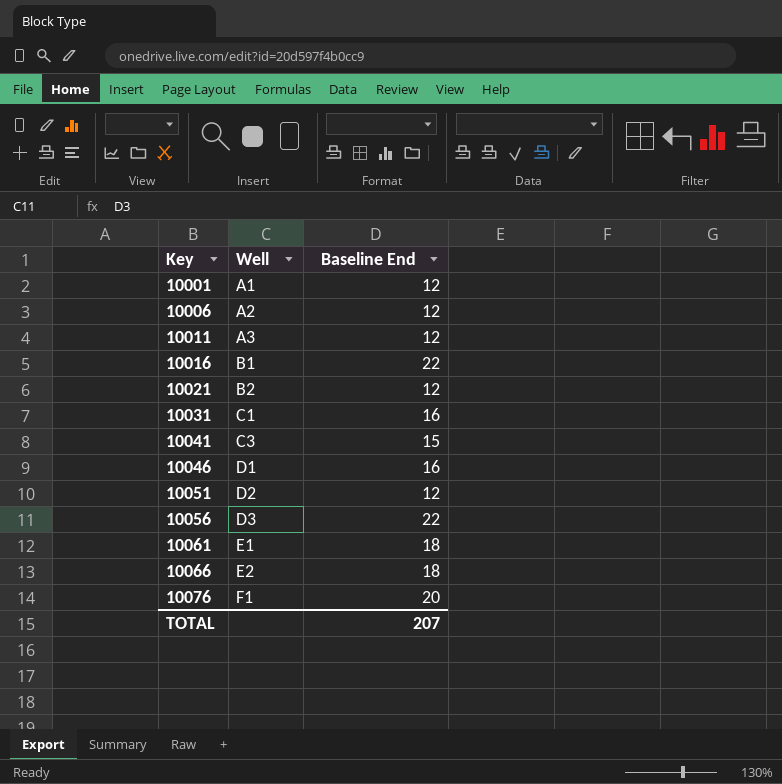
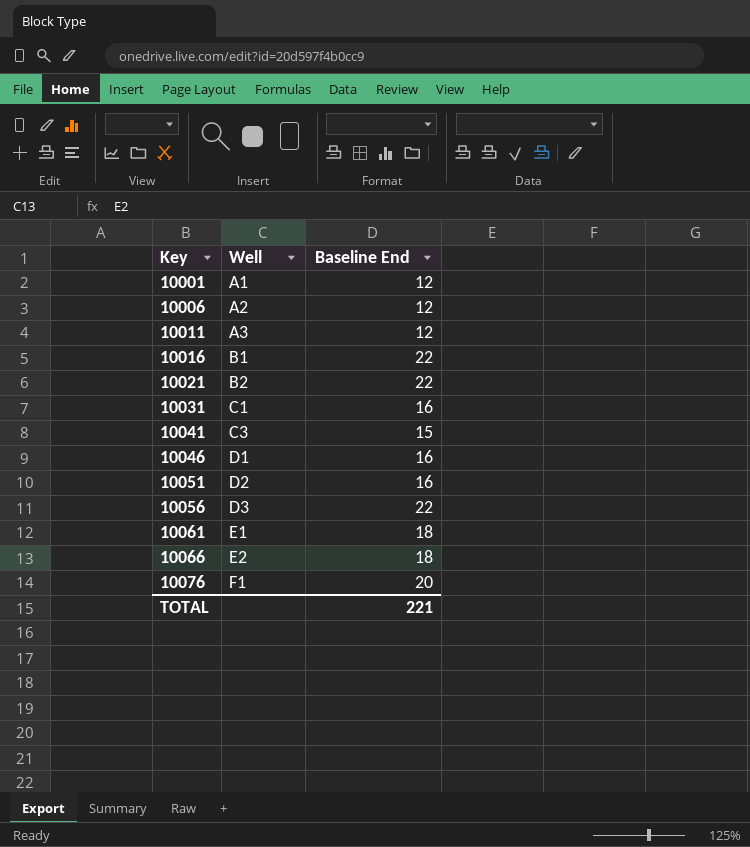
10021 | Baseline End: 12 -> 22
10051 | Baseline End: 12 -> 16
TOTAL | Baseline End: 207 -> 221

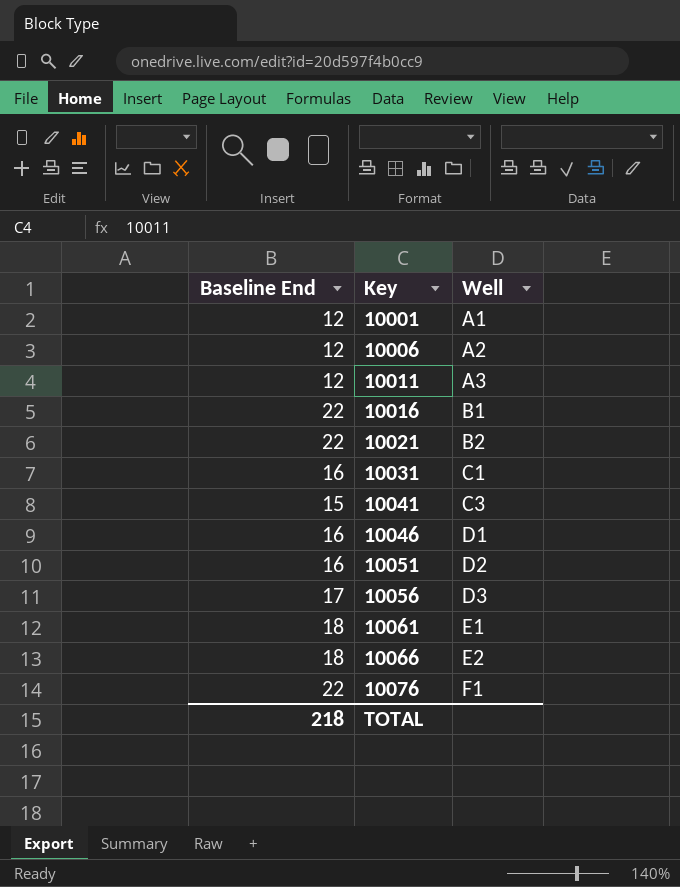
column Baseline End | position: 3 -> 1
10056 | Baseline End: 22 -> 17
10076 | Baseline End: 20 -> 22
TOTAL | Baseline End: 221 -> 218

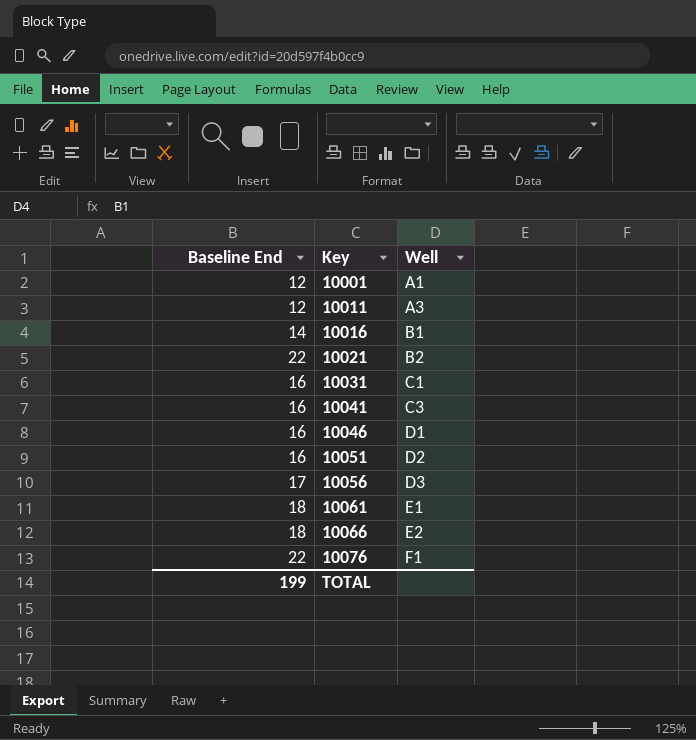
row 10006: 12 | A2 -> none
10016 | Baseline End: 22 -> 14
10041 | Baseline End: 15 -> 16
TOTAL | Baseline End: 218 -> 199

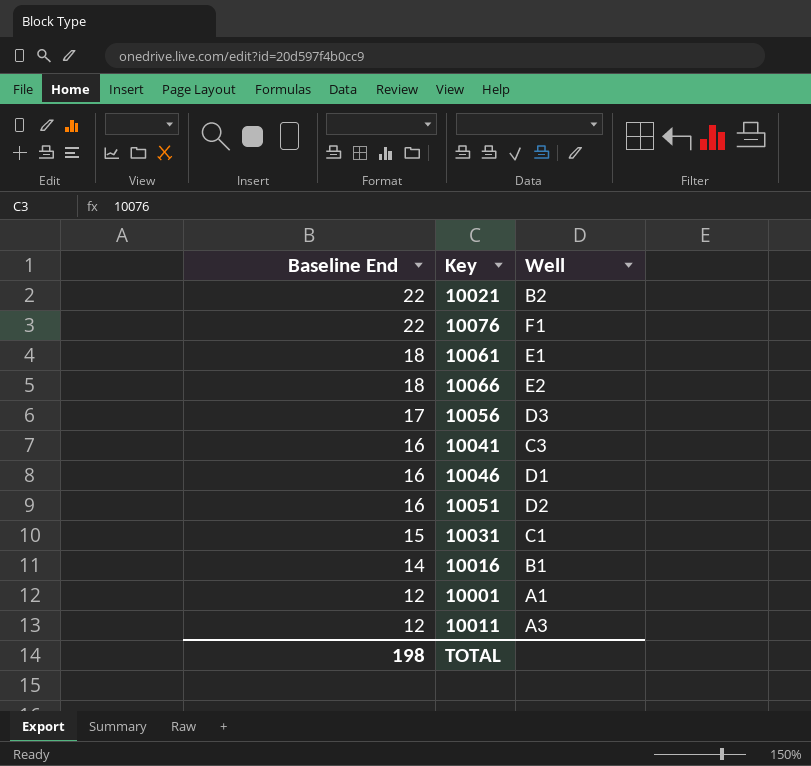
row order: Key ascending -> Baseline End descending
10031 | Baseline End: 16 -> 15
TOTAL | Baseline End: 199 -> 198

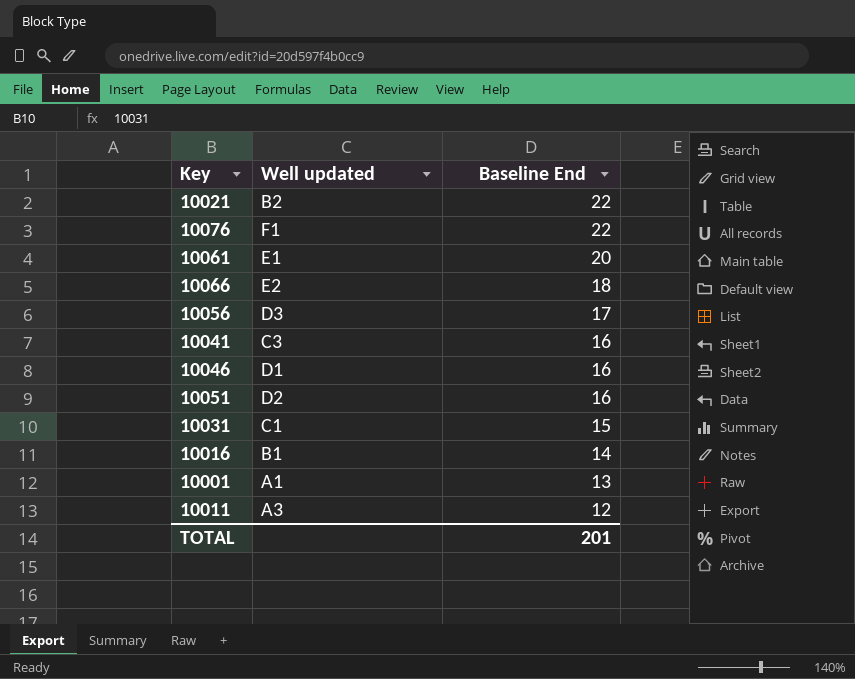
column name: Well -> Well updated
column Baseline End | position: 1 -> 3
10061 | Baseline End: 18 -> 20
10001 | Baseline End: 12 -> 13
TOTAL | Baseline End: 198 -> 201

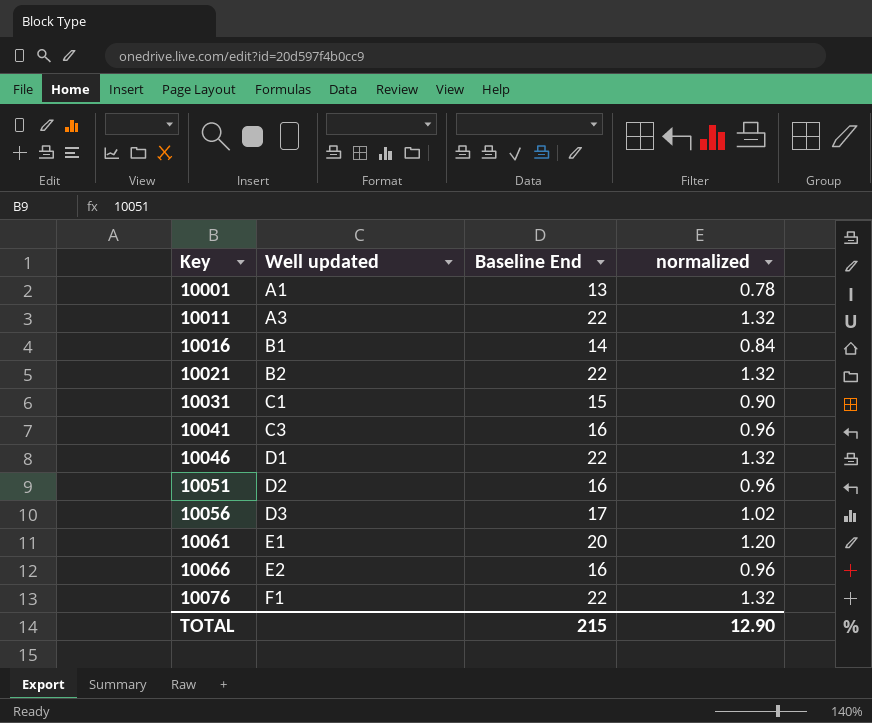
row order: Baseline End descending -> Key ascending
column normalized | formula: none -> [Baseline End] * 0.06
10011 | Baseline End: 12 -> 22
10046 | Baseline End: 16 -> 22
10066 | Baseline End: 18 -> 16
TOTAL | Baseline End: 201 -> 215

